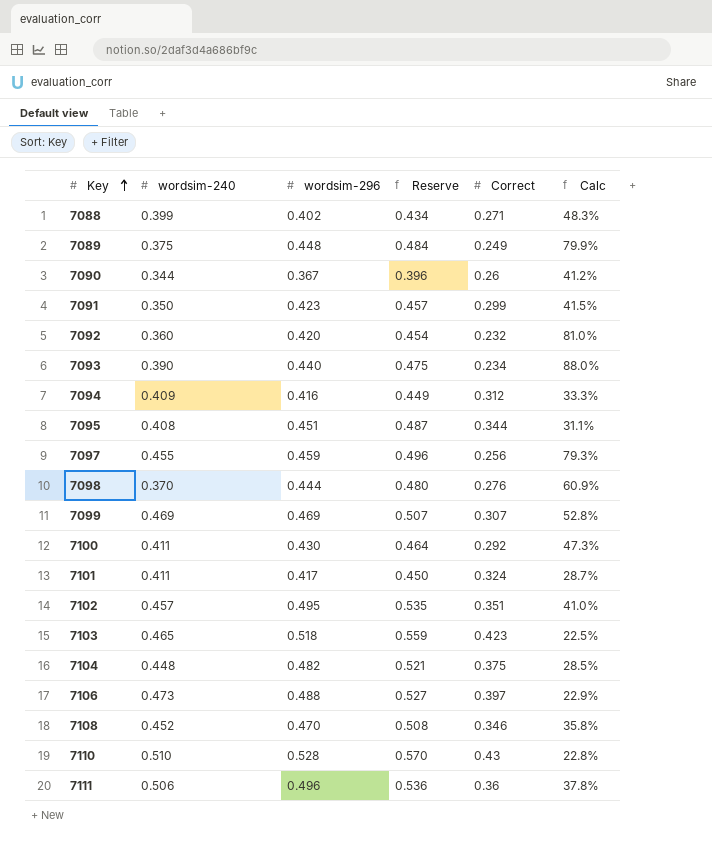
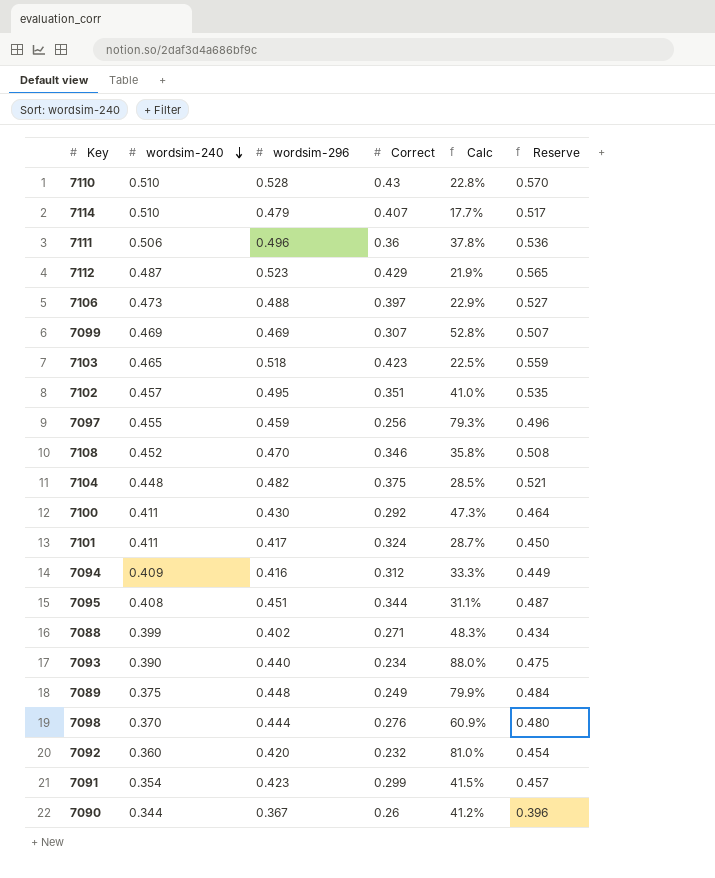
row order: Key ascending -> wordsim-240 descending
column Reserve | position: 4 -> 6
row 7114: none -> 0.510 | 0.479 | 0.407 | 17.7% | 0.517
row 7112: none -> 0.487 | 0.523 | 0.429 | 21.9% | 0.565
7091 | wordsim-240: 0.350 -> 0.354

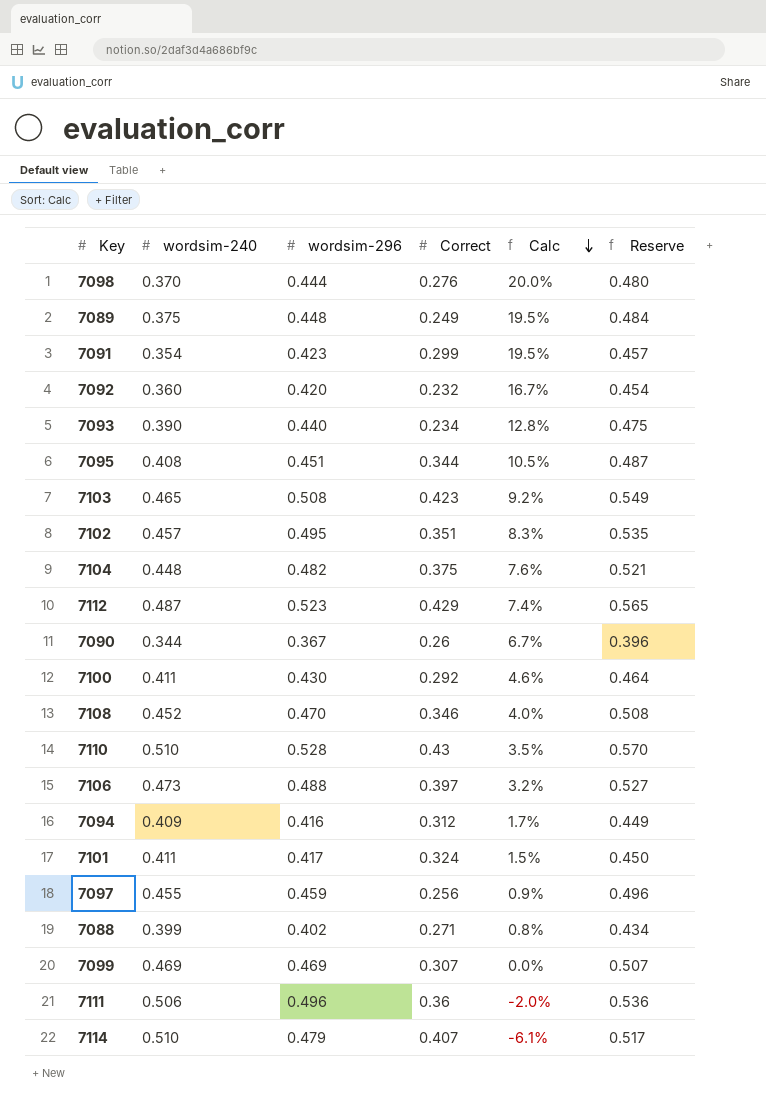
row order: wordsim-240 descending -> Calc descending
column Calc | formula: ([wordsim-296] - [Correct]) / [Correct] -> ([wordsim-296] - [wordsim-240]) / [wordsim-240]
7103 | wordsim-296: 0.518 -> 0.508
7103 | Reserve: 0.559 -> 0.549

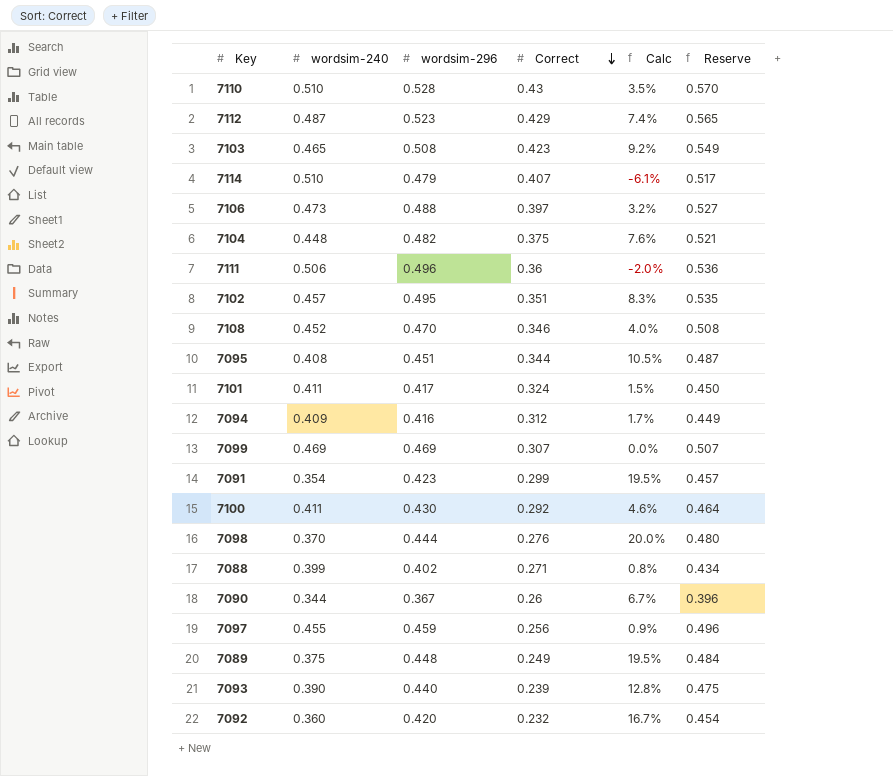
row order: Calc descending -> Correct descending
7093 | Correct: 0.234 -> 0.239

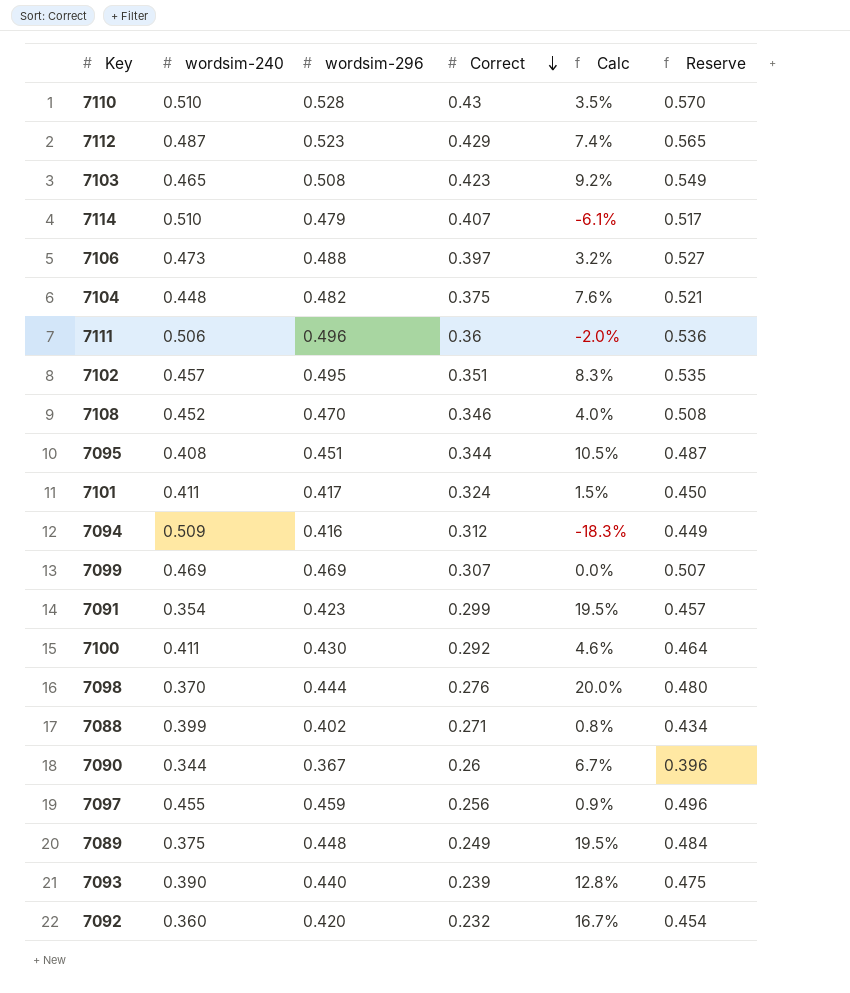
7094 | wordsim-240: 0.409 -> 0.509
7094 | Calc: 1.7% -> -18.3%

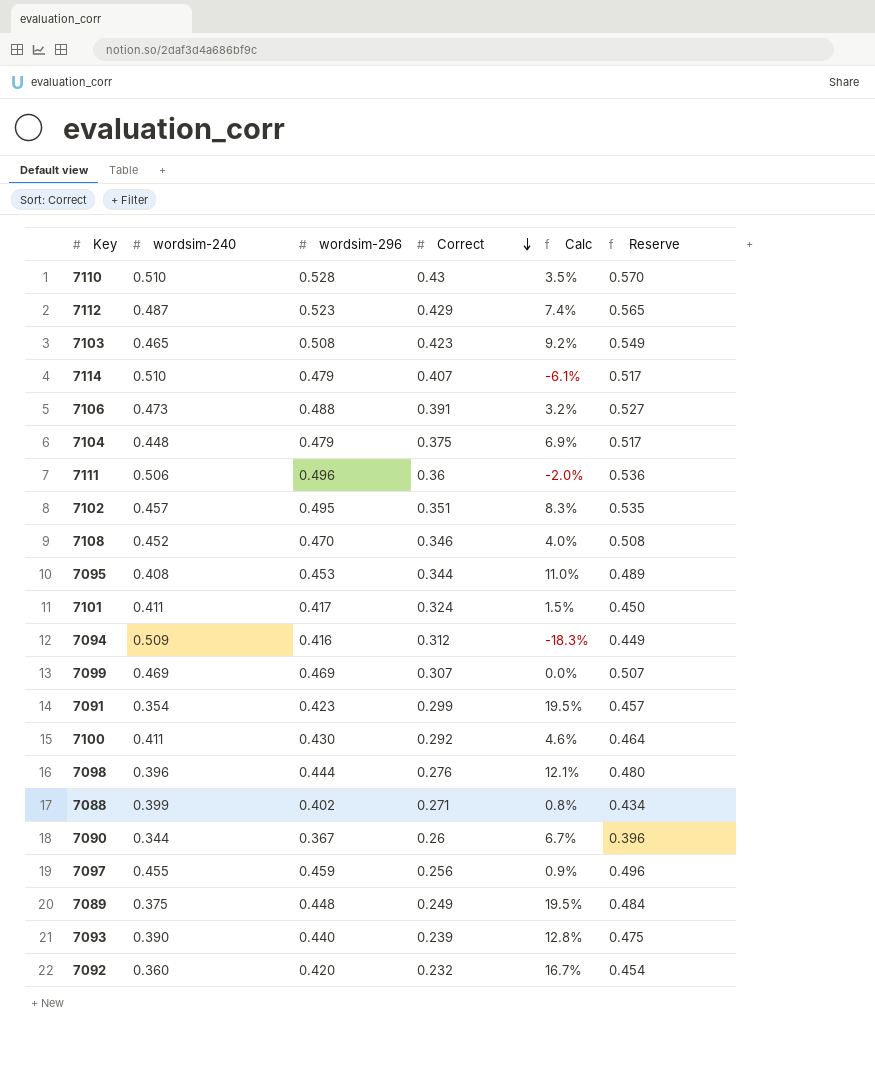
7106 | Correct: 0.397 -> 0.391
7104 | wordsim-296: 0.482 -> 0.479
7104 | Calc: 7.6% -> 6.9%
7104 | Reserve: 0.521 -> 0.517
7095 | wordsim-296: 0.451 -> 0.453
7095 | Calc: 10.5% -> 11.0%
7095 | Reserve: 0.487 -> 0.489
7098 | wordsim-240: 0.370 -> 0.396
7098 | Calc: 20.0% -> 12.1%

